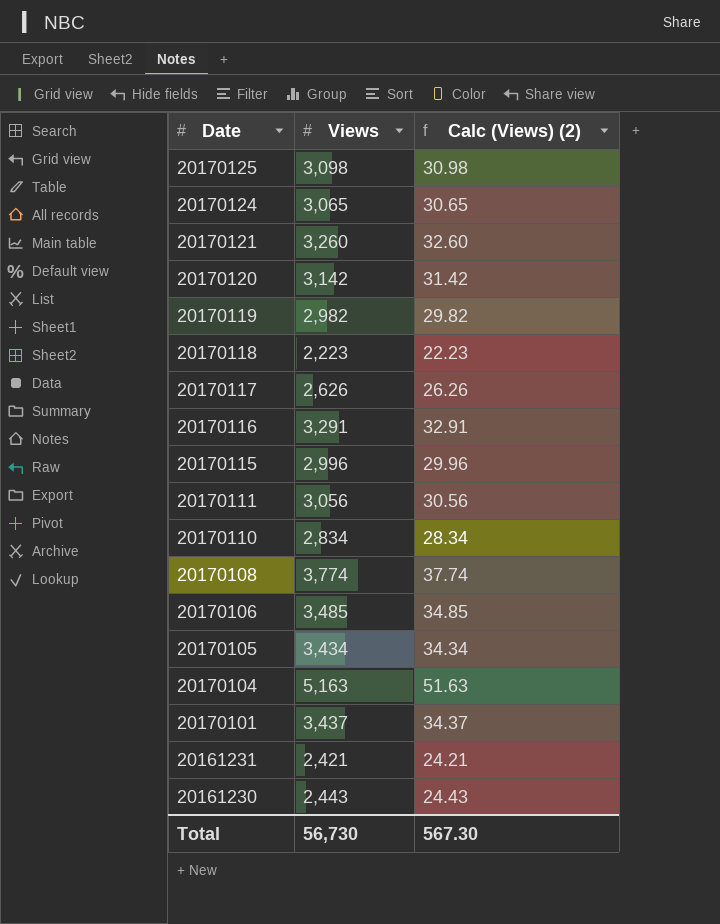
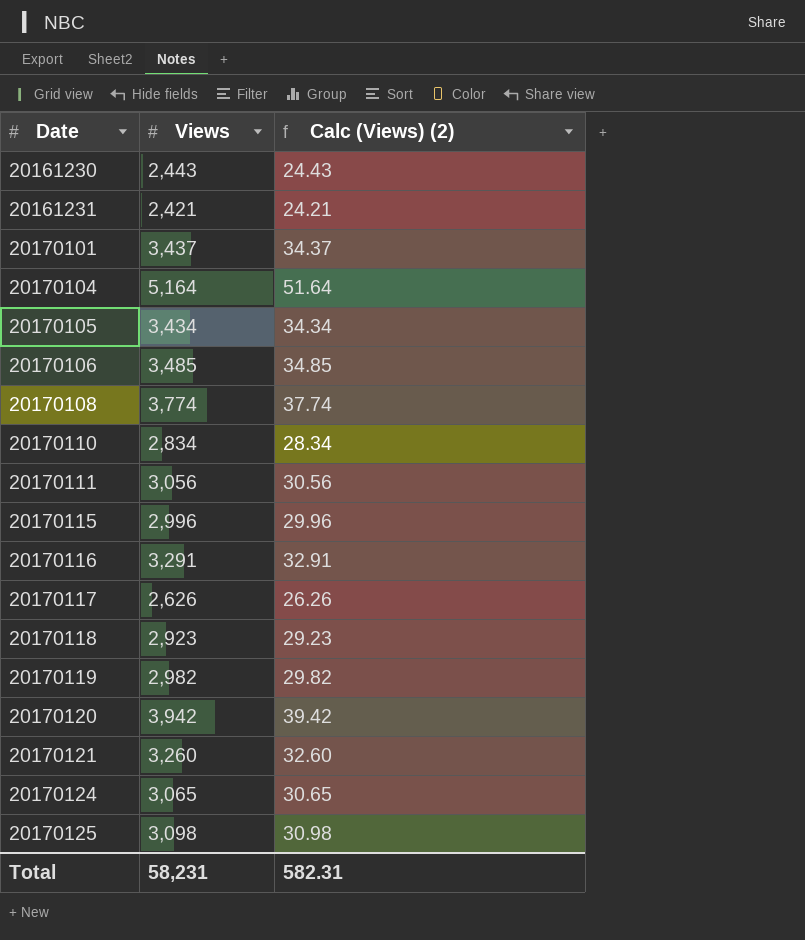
row order: Date descending -> Date ascending
20170104 | Views: 5,163 -> 5,164
20170104 | Calc (Views) (2): 51.63 -> 51.64
20170118 | Views: 2,223 -> 2,923
20170118 | Calc (Views) (2): 22.23 -> 29.23
20170120 | Views: 3,142 -> 3,942
20170120 | Calc (Views) (2): 31.42 -> 39.42
Total | Views: 56,730 -> 58,231
Total | Calc (Views) (2): 567.30 -> 582.31

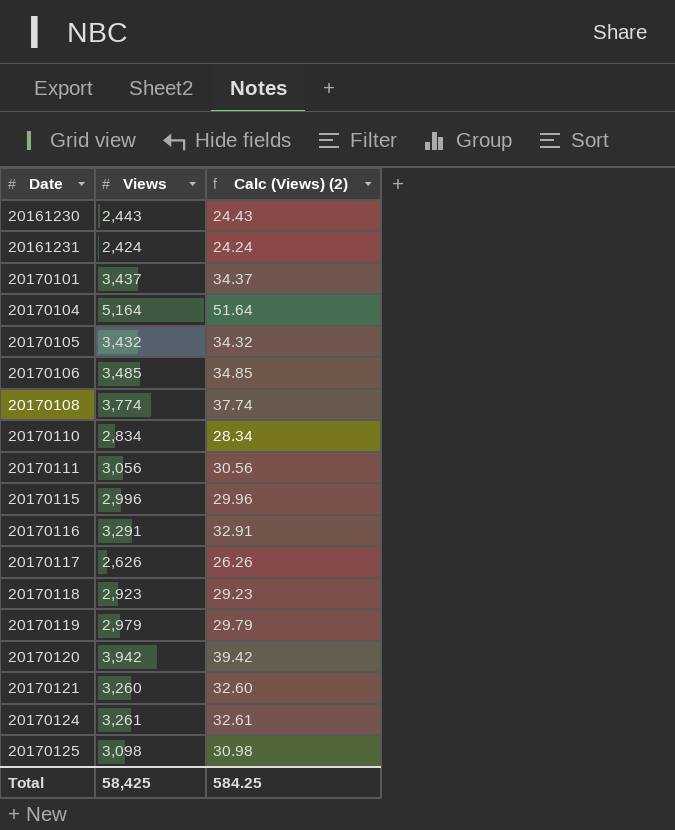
20161231 | Views: 2,421 -> 2,424
20161231 | Calc (Views) (2): 24.21 -> 24.24
20170105 | Views: 3,434 -> 3,432
20170105 | Calc (Views) (2): 34.34 -> 34.32
20170119 | Views: 2,982 -> 2,979
20170119 | Calc (Views) (2): 29.82 -> 29.79
20170124 | Views: 3,065 -> 3,261
20170124 | Calc (Views) (2): 30.65 -> 32.61
Total | Views: 58,231 -> 58,425
Total | Calc (Views) (2): 582.31 -> 584.25

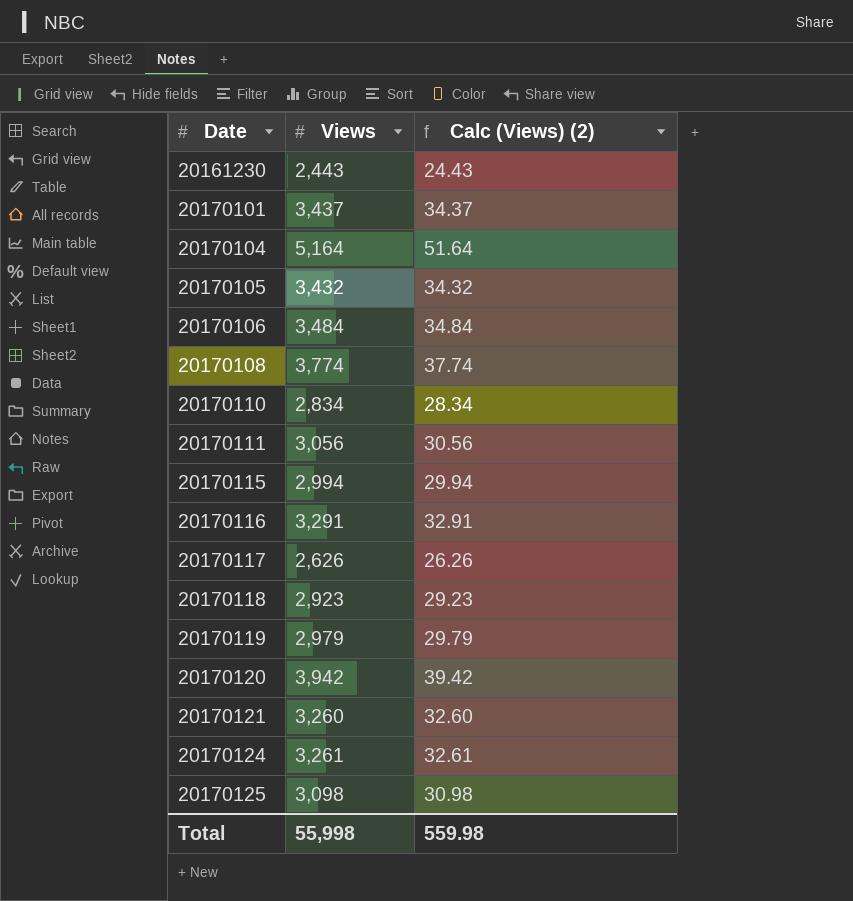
row 20161231: 2,424 | 24.24 -> none
20170106 | Views: 3,485 -> 3,484
20170106 | Calc (Views) (2): 34.85 -> 34.84
20170115 | Views: 2,996 -> 2,994
20170115 | Calc (Views) (2): 29.96 -> 29.94
Total | Views: 58,425 -> 55,998
Total | Calc (Views) (2): 584.25 -> 559.98

